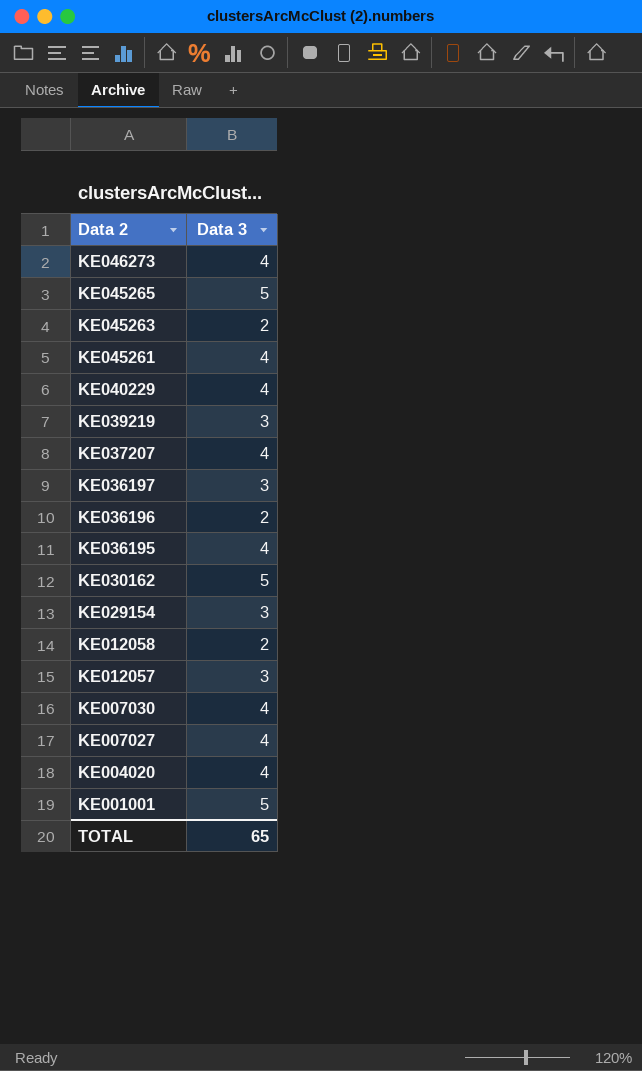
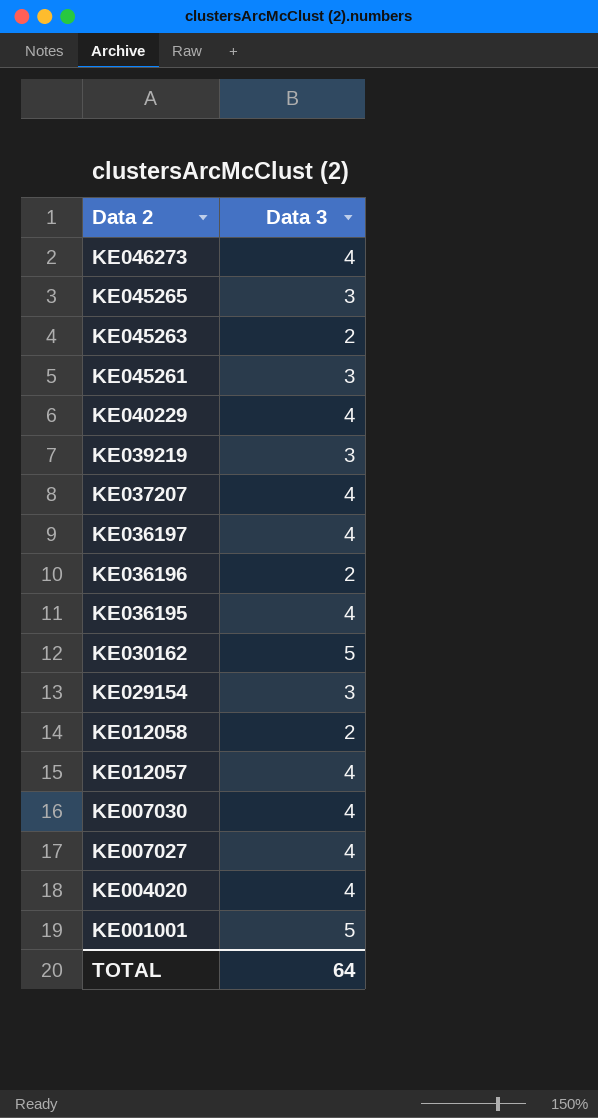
KE045265 | Data 3: 5 -> 3
KE045261 | Data 3: 4 -> 3
KE036197 | Data 3: 3 -> 4
KE012057 | Data 3: 3 -> 4
TOTAL | Data 3: 65 -> 64

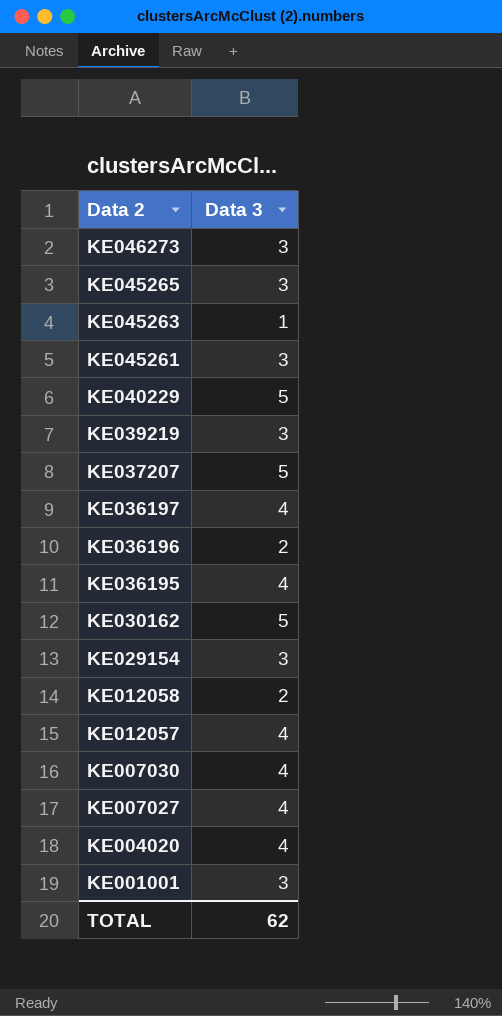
KE046273 | Data 3: 4 -> 3
KE045263 | Data 3: 2 -> 1
KE040229 | Data 3: 4 -> 5
KE037207 | Data 3: 4 -> 5
KE001001 | Data 3: 5 -> 3
TOTAL | Data 3: 64 -> 62

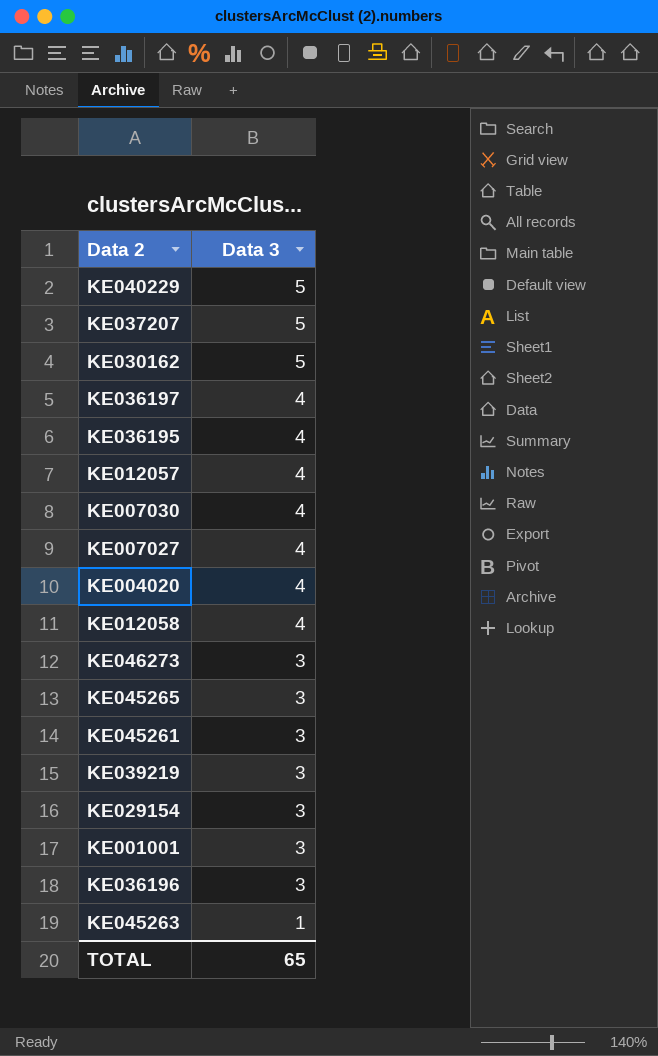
row order: Data 2 descending -> Data 3 descending
KE012058 | Data 3: 2 -> 4
KE036196 | Data 3: 2 -> 3
TOTAL | Data 3: 62 -> 65

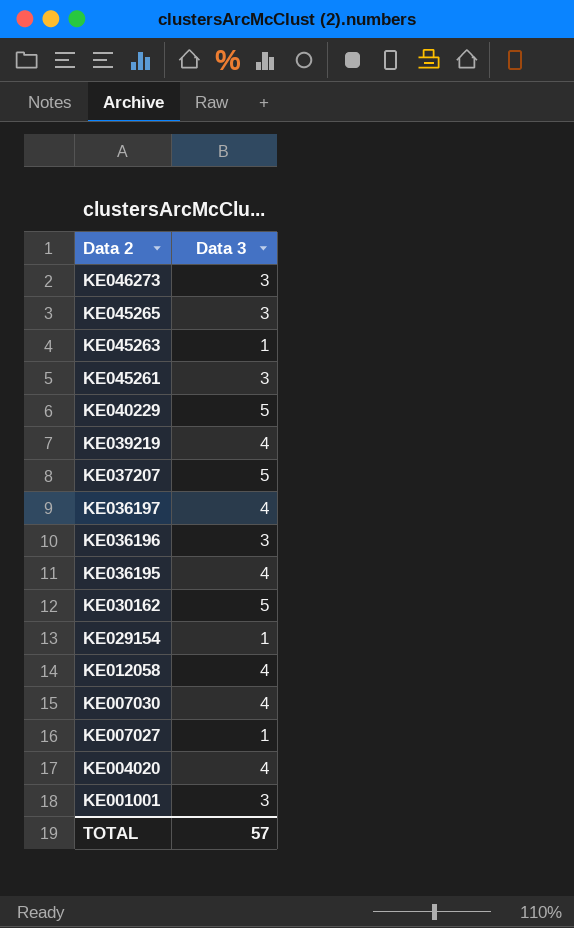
row order: Data 3 descending -> Data 2 descending
row KE012057: 4 -> none
KE039219 | Data 3: 3 -> 4
KE029154 | Data 3: 3 -> 1
KE007027 | Data 3: 4 -> 1
TOTAL | Data 3: 65 -> 57

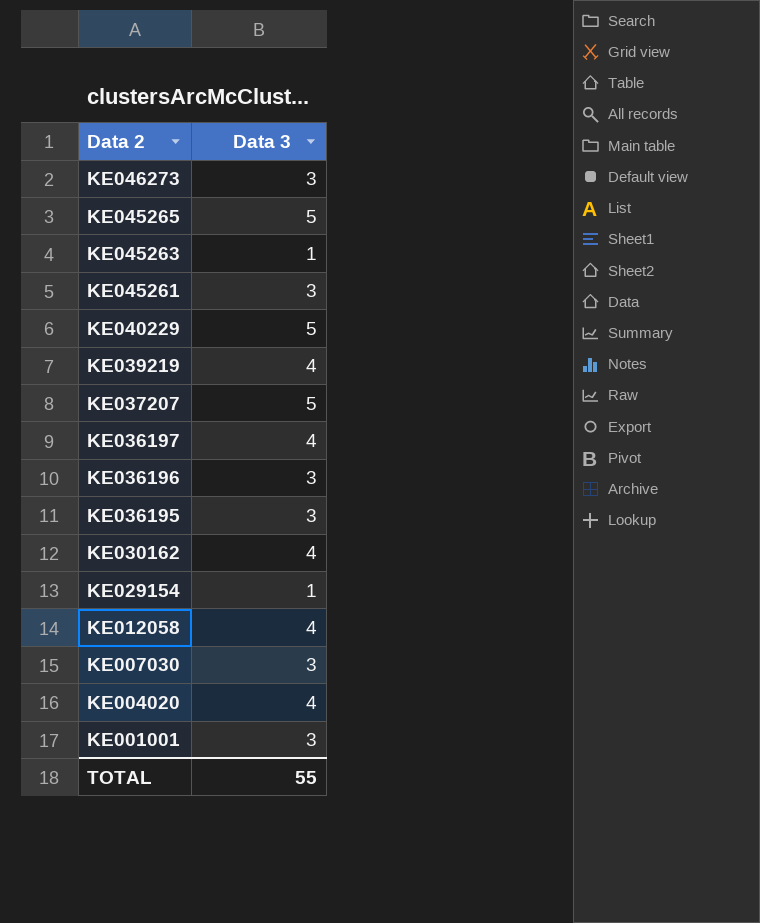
row KE007027: 1 -> none
KE045265 | Data 3: 3 -> 5
KE036195 | Data 3: 4 -> 3
KE030162 | Data 3: 5 -> 4
KE007030 | Data 3: 4 -> 3
TOTAL | Data 3: 57 -> 55

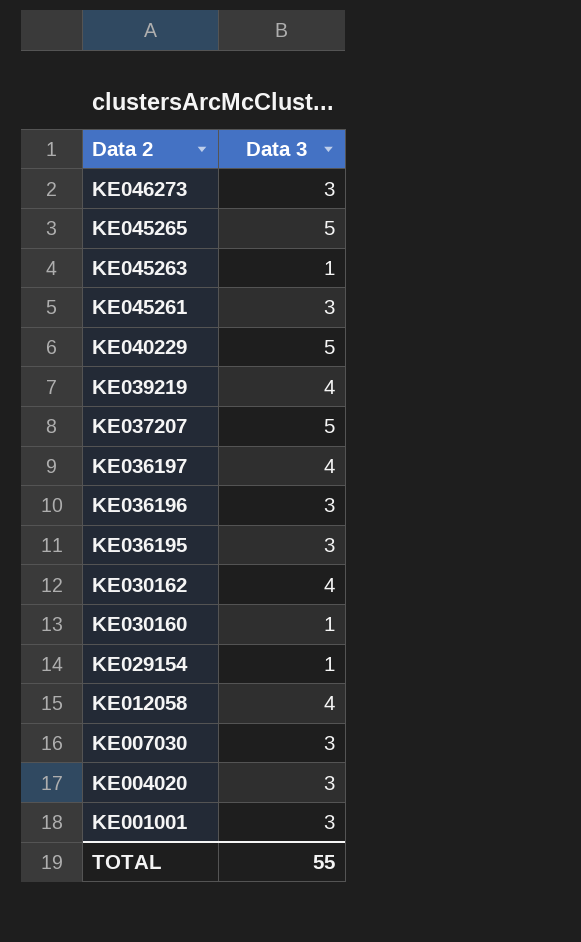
row KE030160: none -> 1
KE004020 | Data 3: 4 -> 3

